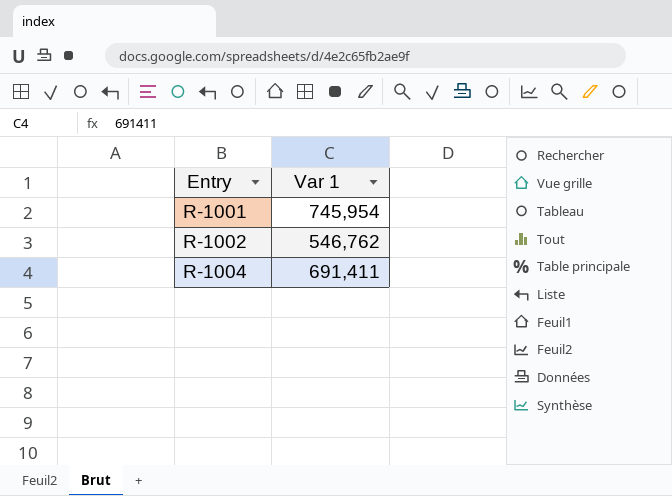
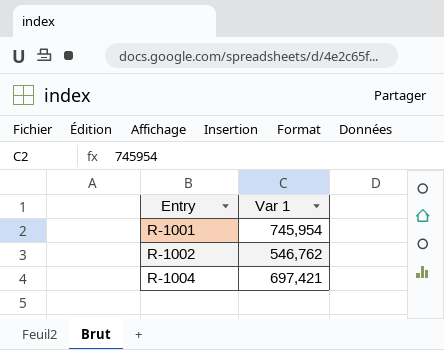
R-1004 | Var 1: 691,411 -> 697,421

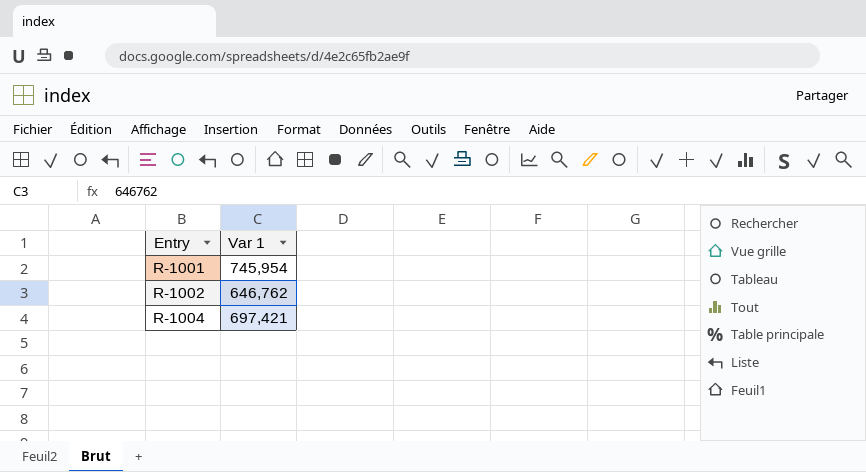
R-1002 | Var 1: 546,762 -> 646,762

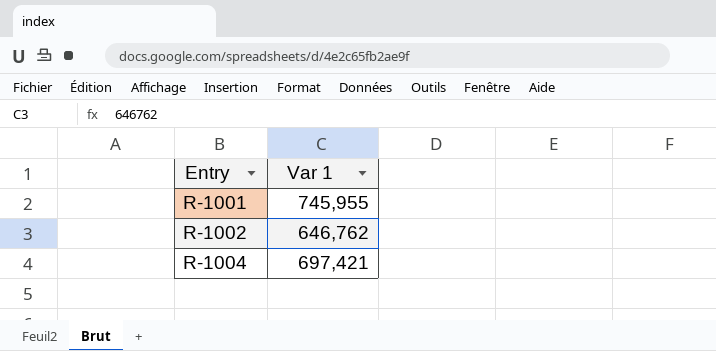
R-1001 | Var 1: 745,954 -> 745,955

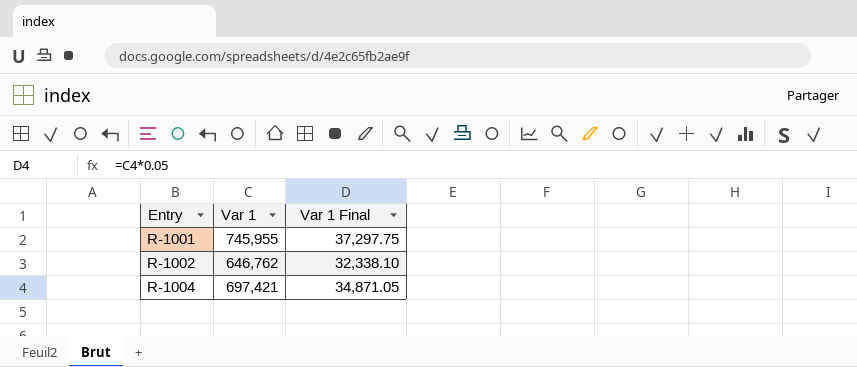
column Var 1 Final | formula: none -> [Var 1] * 0.05

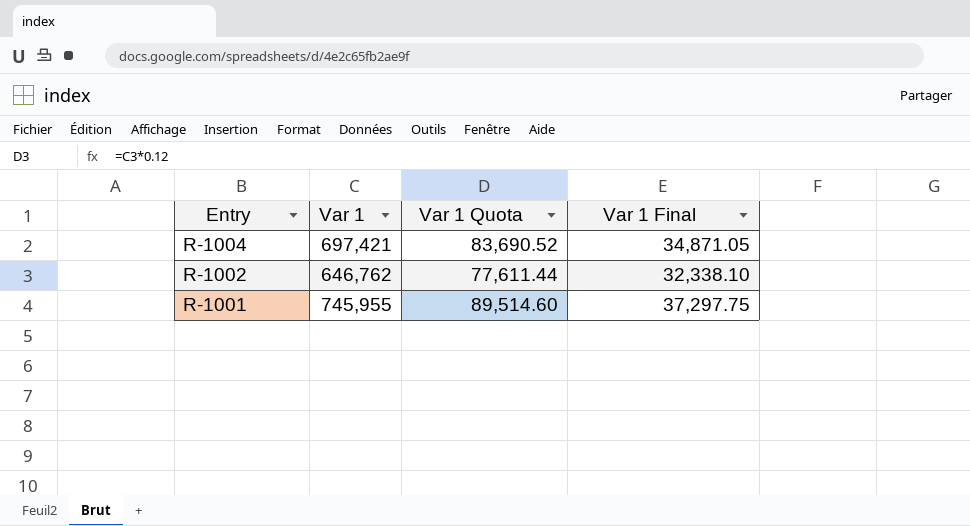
row order: Entry ascending -> Entry descending
column Var 1 Quota | formula: none -> [Var 1] * 0.12

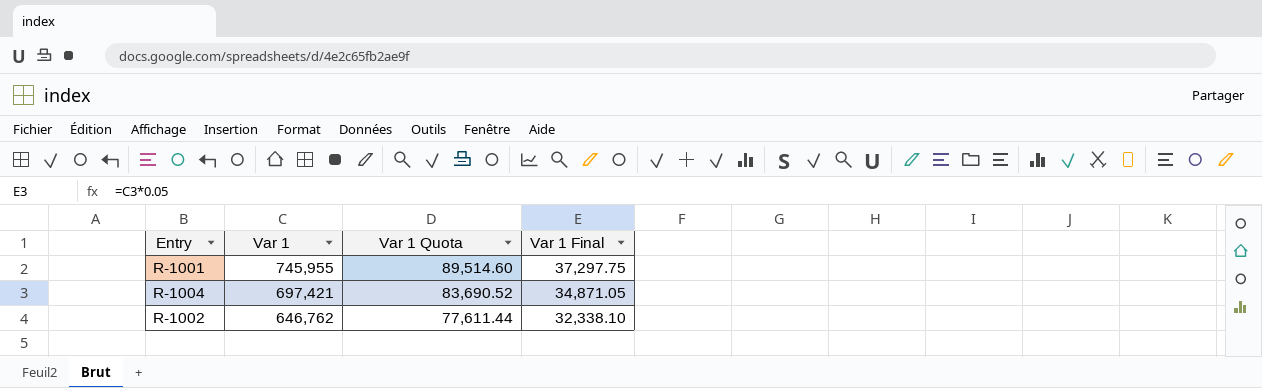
row order: Entry descending -> Var 1 descending

